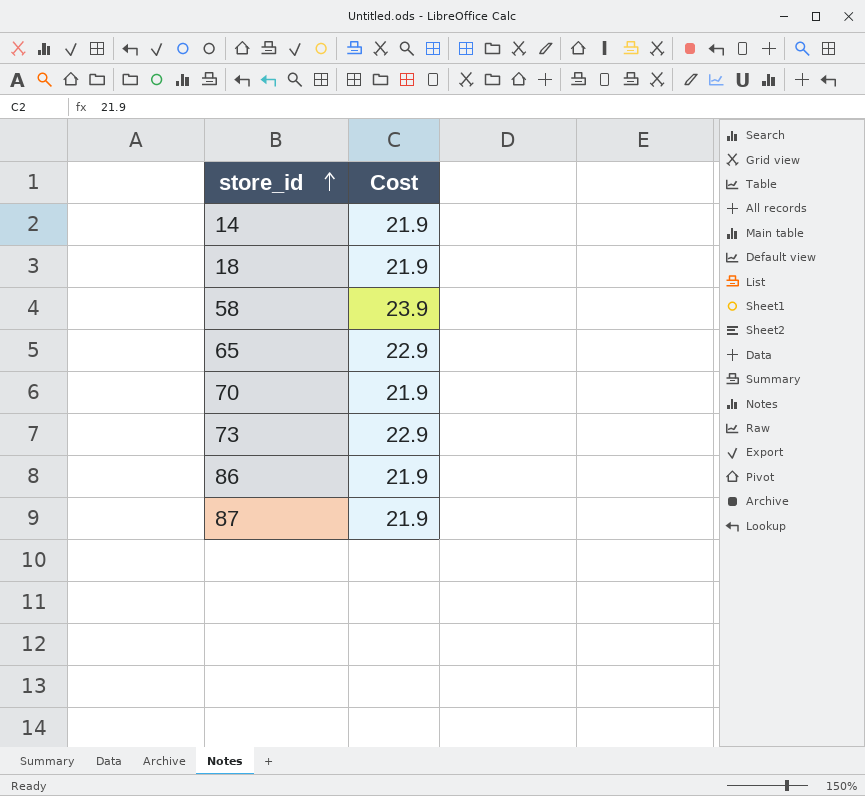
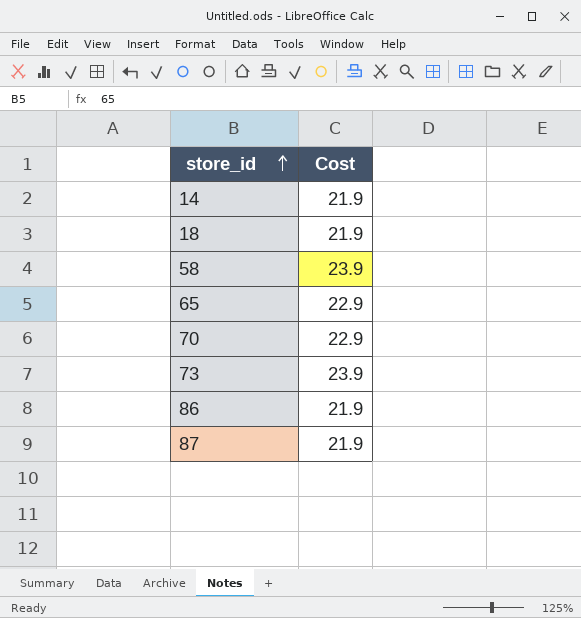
70 | Cost: 21.9 -> 22.9
73 | Cost: 22.9 -> 23.9

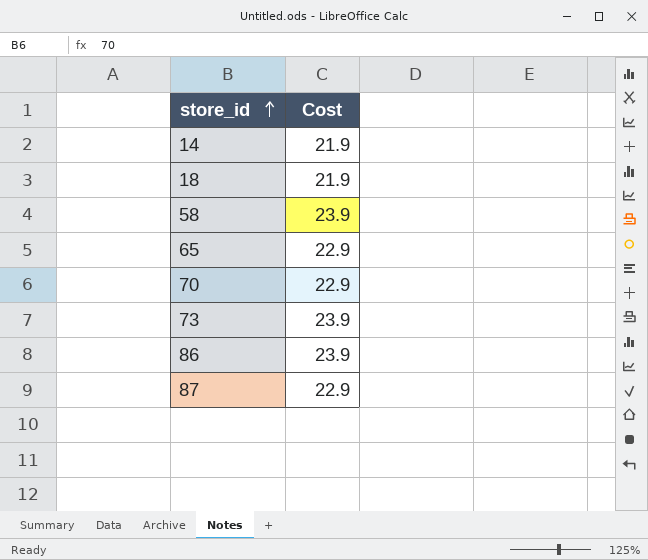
86 | Cost: 21.9 -> 23.9
87 | Cost: 21.9 -> 22.9

